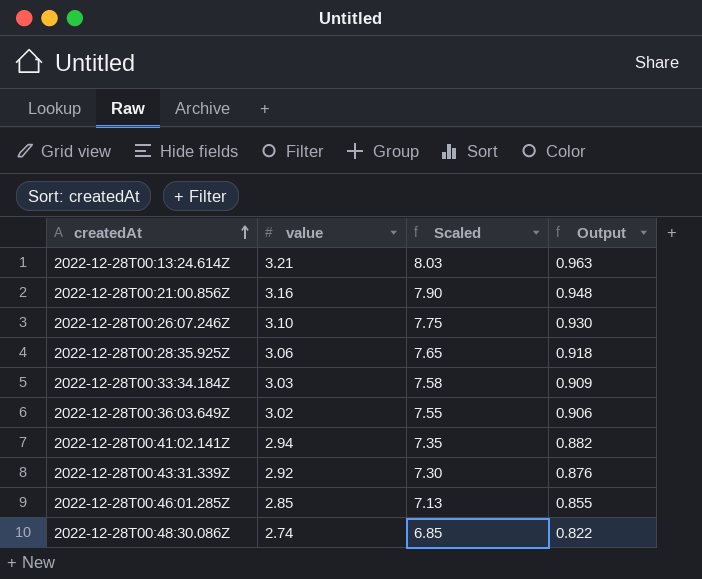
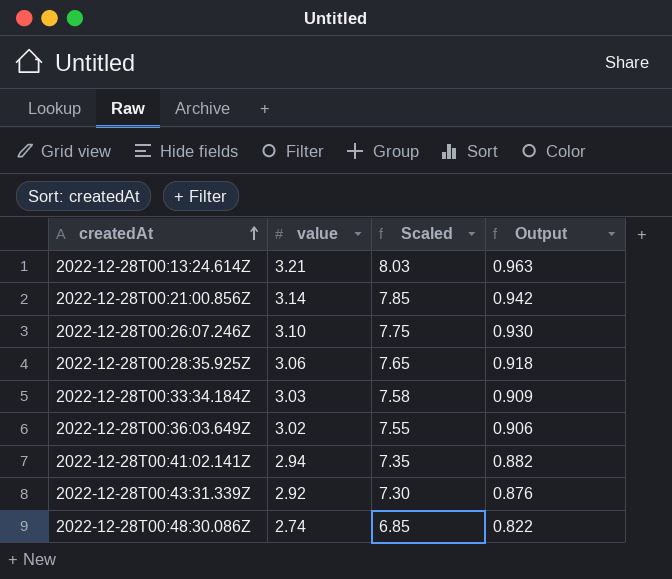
row 2022-12-28T00:46:01.285Z: 2.85 | 7.13 | 0.855 -> none
2022-12-28T00:21:00.856Z | value: 3.16 -> 3.14
2022-12-28T00:21:00.856Z | Scaled: 7.90 -> 7.85
2022-12-28T00:21:00.856Z | Output: 0.948 -> 0.942

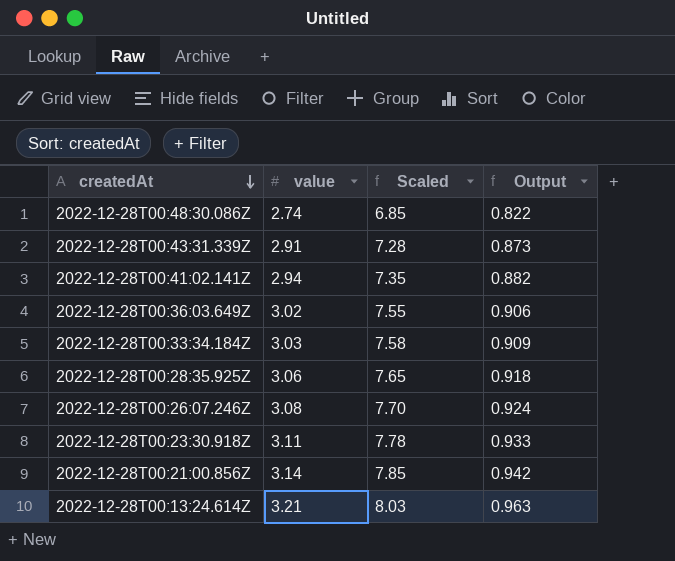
row order: createdAt ascending -> createdAt descending
2022-12-28T00:43:31.339Z | value: 2.92 -> 2.91
2022-12-28T00:43:31.339Z | Scaled: 7.30 -> 7.28
2022-12-28T00:43:31.339Z | Output: 0.876 -> 0.873
2022-12-28T00:26:07.246Z | value: 3.10 -> 3.08
2022-12-28T00:26:07.246Z | Scaled: 7.75 -> 7.70
2022-12-28T00:26:07.246Z | Output: 0.930 -> 0.924
row 2022-12-28T00:23:30.918Z: none -> 3.11 | 7.78 | 0.933

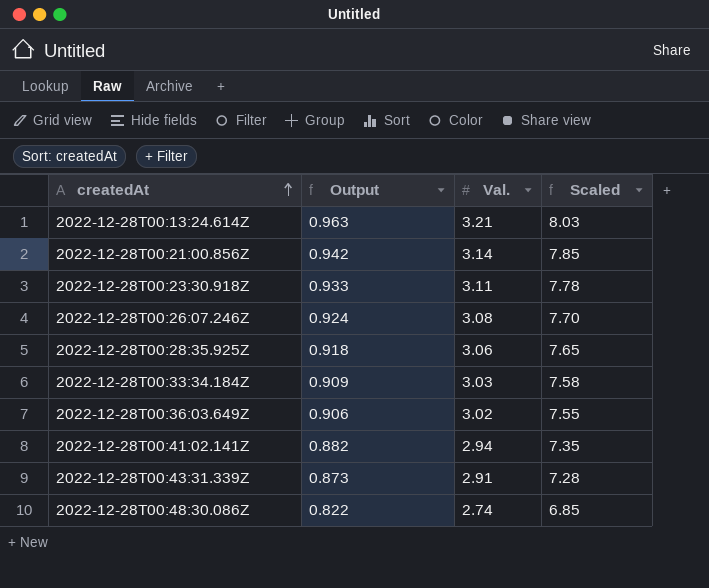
row order: createdAt descending -> createdAt ascending
column Output | position: 4 -> 2
column name: value -> Val.

